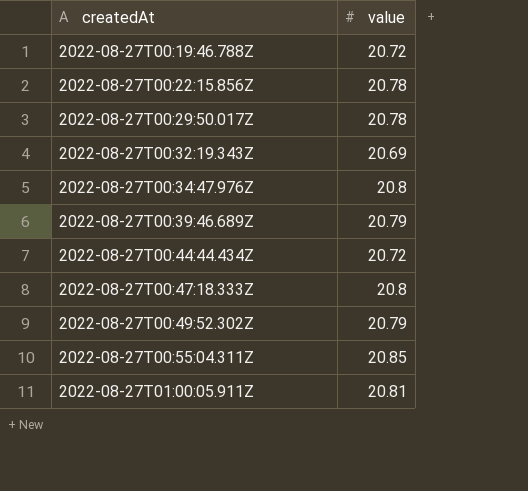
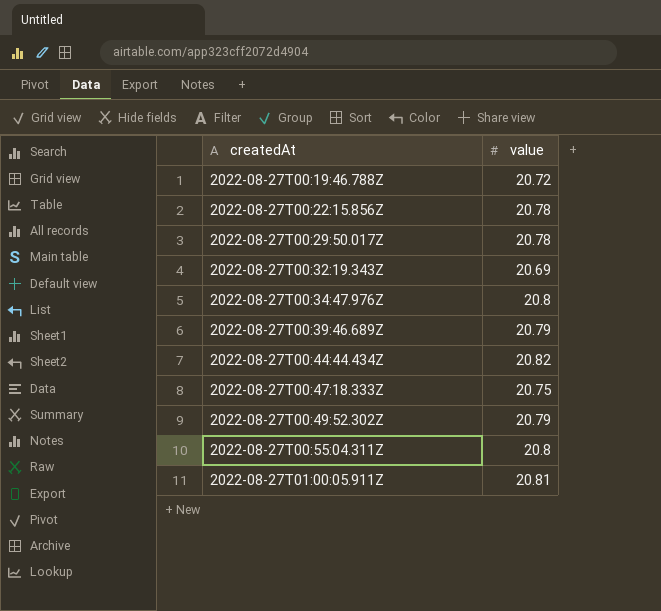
2022-08-27T00:44:44.434Z | value: 20.72 -> 20.82
2022-08-27T00:47:18.333Z | value: 20.8 -> 20.75
2022-08-27T00:55:04.311Z | value: 20.85 -> 20.8

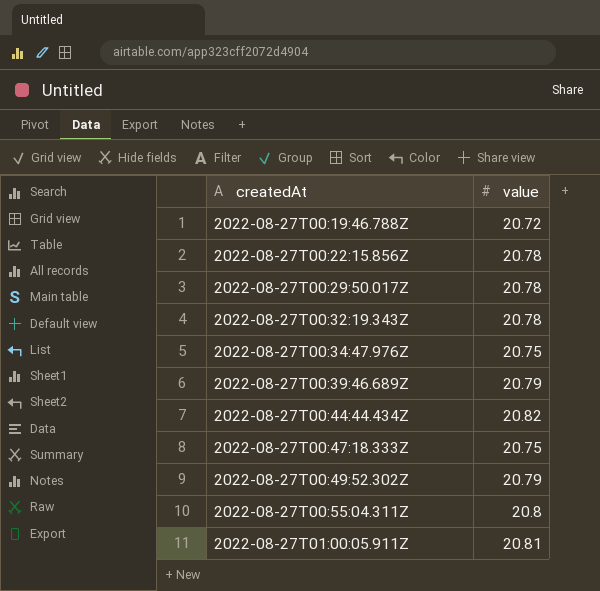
2022-08-27T00:32:19.343Z | value: 20.69 -> 20.78
2022-08-27T00:34:47.976Z | value: 20.8 -> 20.75

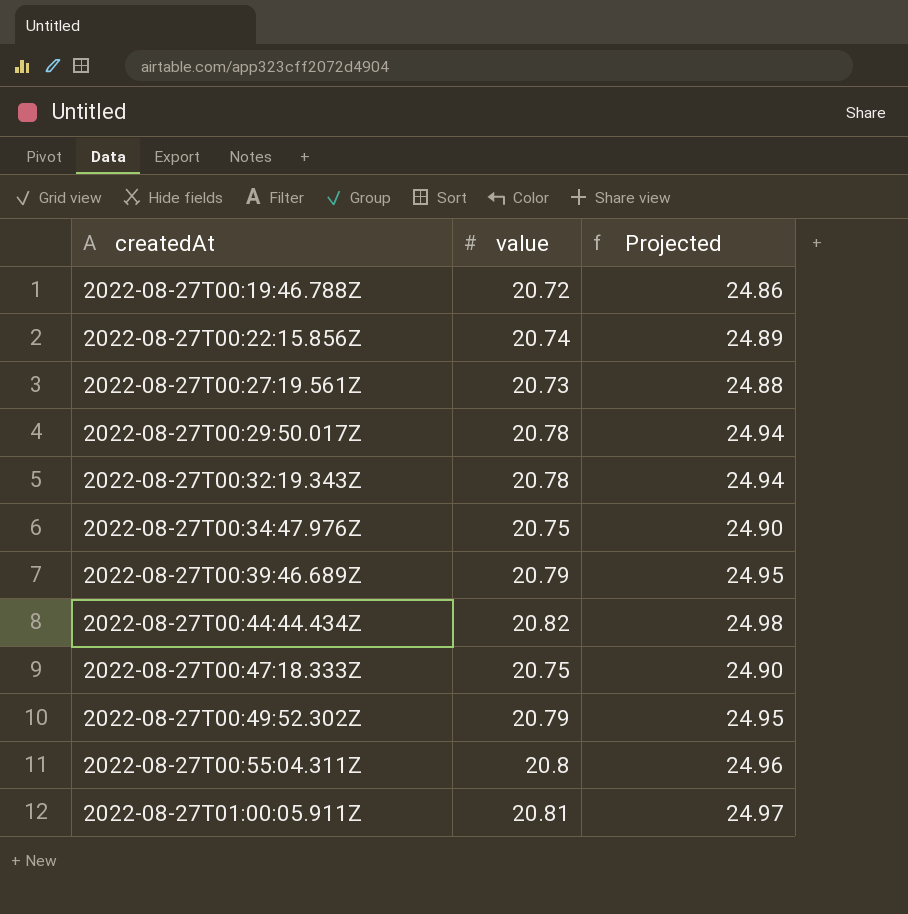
column Projected | formula: none -> [value] * 1.2
2022-08-27T00:22:15.856Z | value: 20.78 -> 20.74
row 2022-08-27T00:27:19.561Z: none -> 20.73 | 24.88

